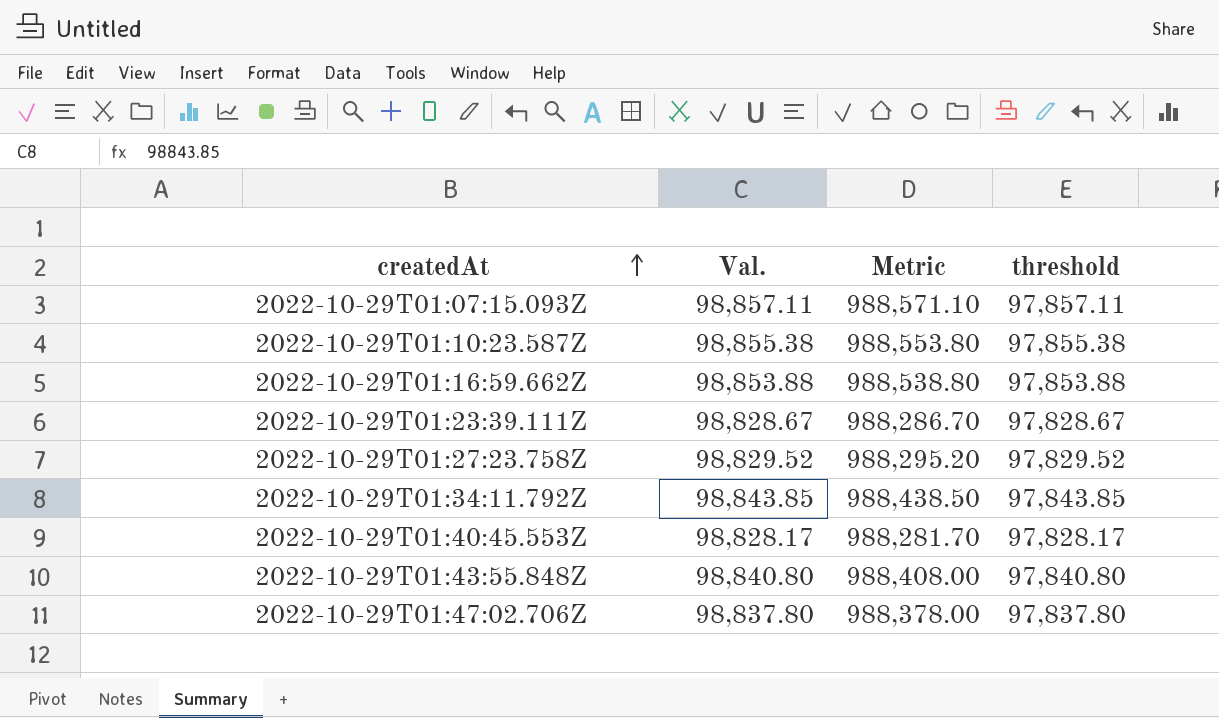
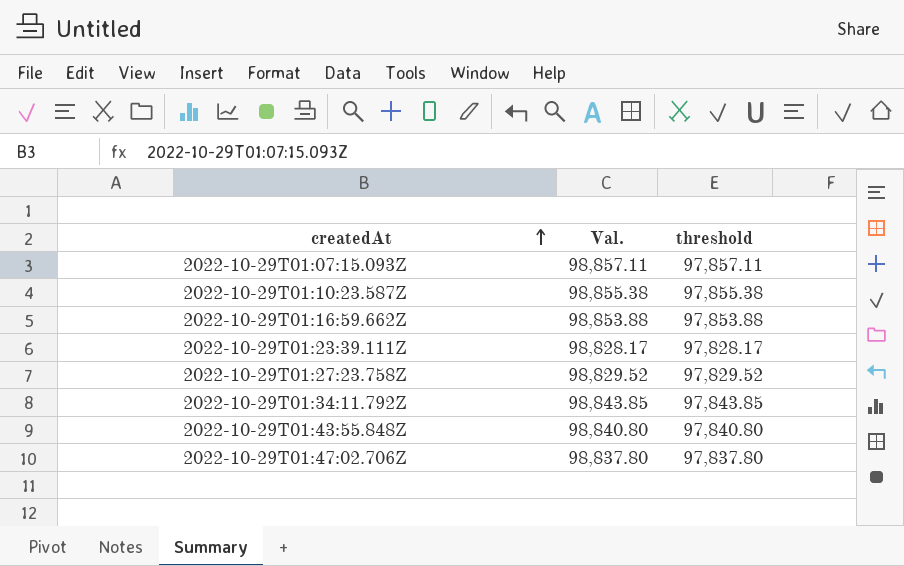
column Metric | formula: [Val.] * 10 -> none
row 2022-10-29T01:40:45.553Z: 98,828.17 | 988,281.70 | 97,828.17 -> none
2022-10-29T01:23:39.111Z | Val.: 98,828.67 -> 98,828.17
2022-10-29T01:23:39.111Z | threshold: 97,828.67 -> 97,828.17

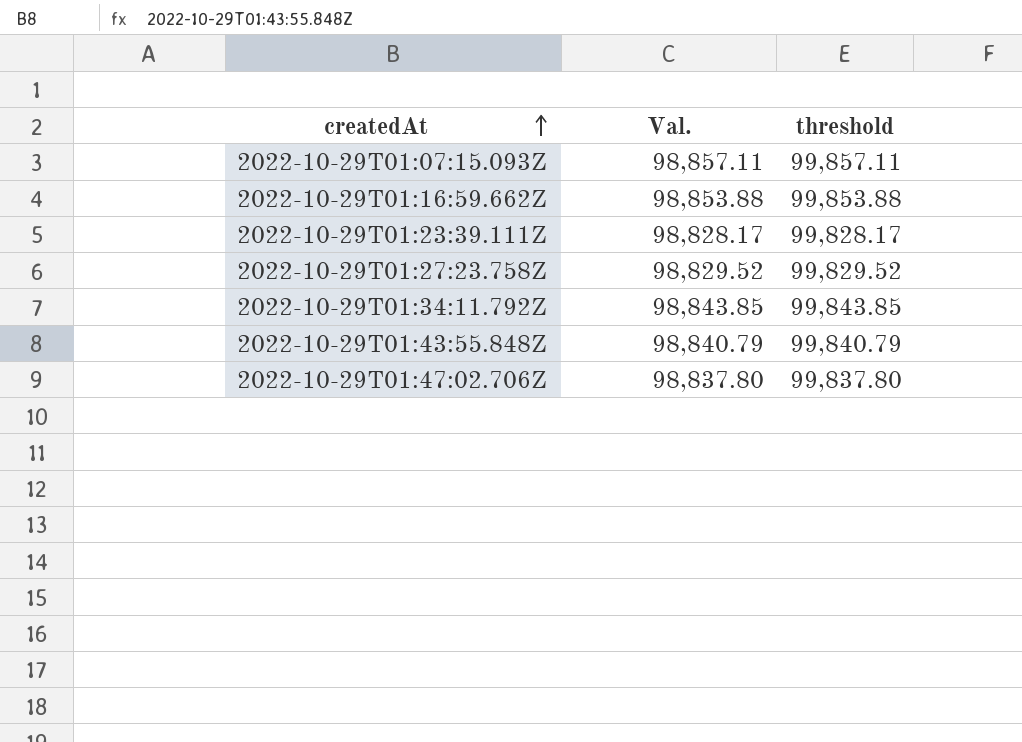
column threshold | formula: [Val.] - 1000 -> [Val.] + 1000
row 2022-10-29T01:10:23.587Z: 98,855.38 | 97,855.38 -> none
2022-10-29T01:43:55.848Z | Val.: 98,840.80 -> 98,840.79

